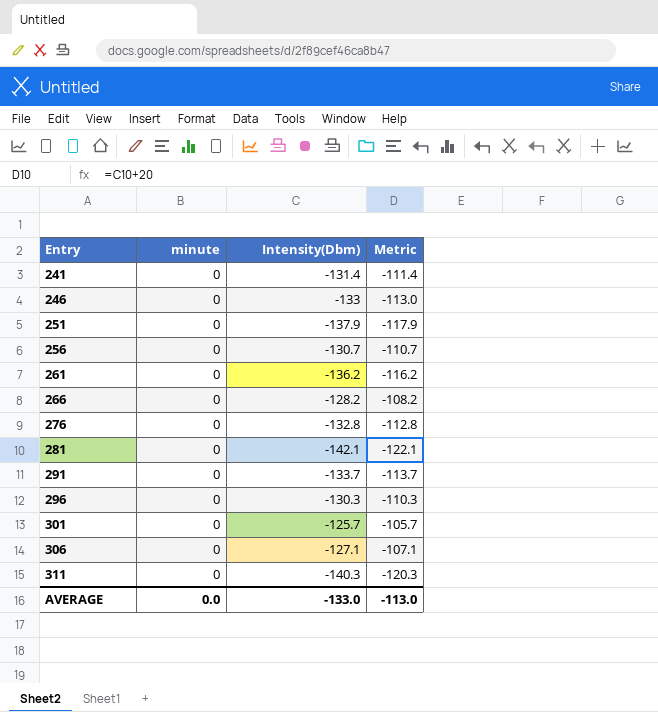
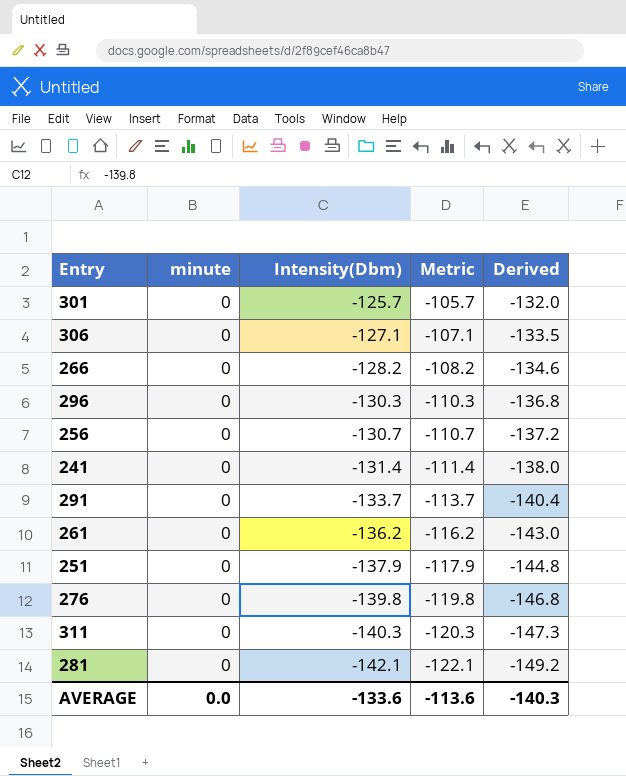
row order: Entry ascending -> Intensity(Dbm) descending
column Derived | formula: none -> [Intensity(Dbm)] * 1.05
row 246: 0 | -133 | -113.0 -> none
276 | Intensity(Dbm): -132.8 -> -139.8
276 | Metric: -112.8 -> -119.8
AVERAGE | Intensity(Dbm): -133.0 -> -133.6
AVERAGE | Metric: -113.0 -> -113.6

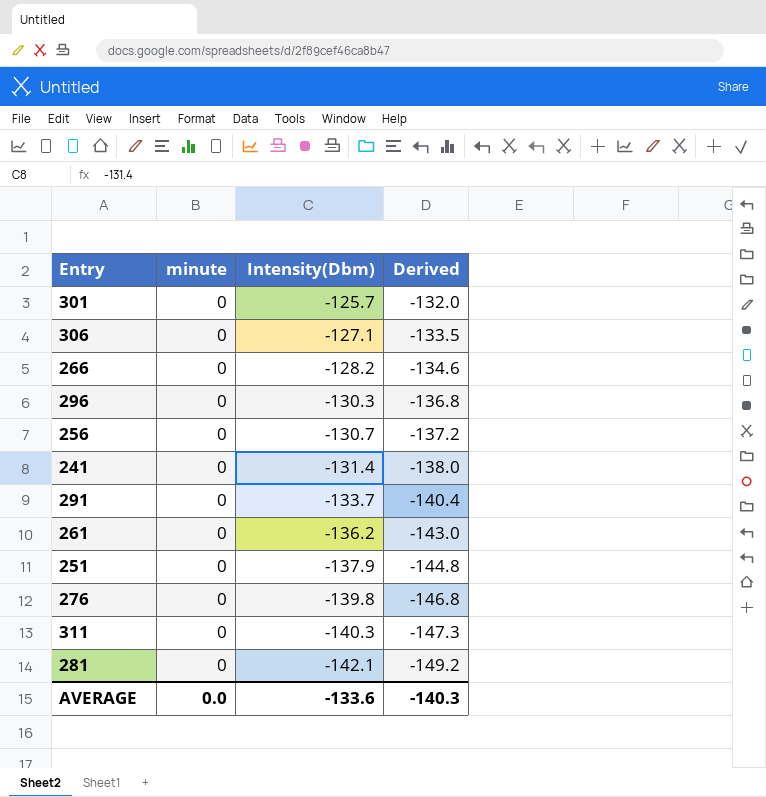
column Metric | formula: [Intensity(Dbm)] + 20 -> none

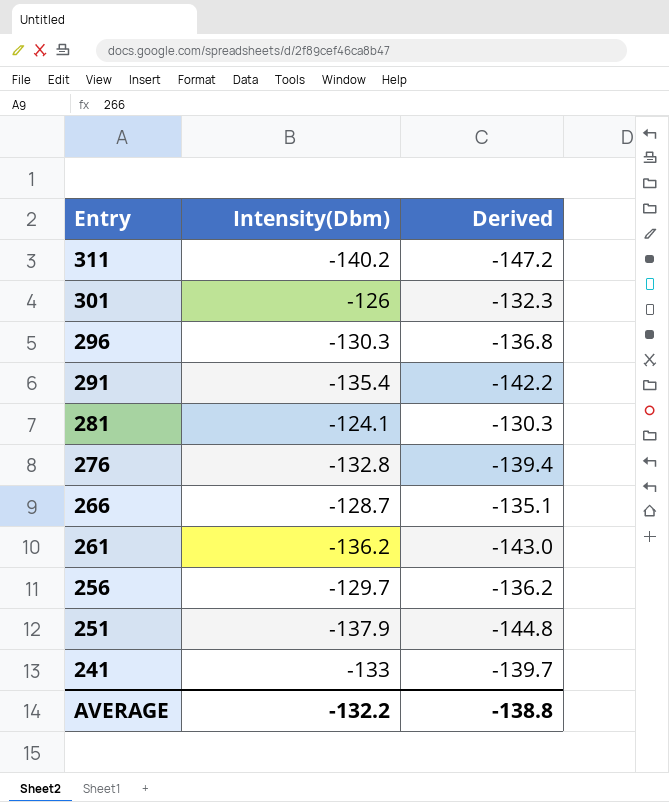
row order: Intensity(Dbm) descending -> Entry descending
column minute | position: 2 -> none
row 306: 0 | -127.1 | -133.5 -> none
311 | Intensity(Dbm): -140.3 -> -140.2
311 | Derived: -147.3 -> -147.2
301 | Intensity(Dbm): -125.7 -> -126
301 | Derived: -132.0 -> -132.3
291 | Intensity(Dbm): -133.7 -> -135.4
291 | Derived: -140.4 -> -142.2
281 | Intensity(Dbm): -142.1 -> -124.1
281 | Derived: -149.2 -> -130.3
276 | Intensity(Dbm): -139.8 -> -132.8
276 | Derived: -146.8 -> -139.4
266 | Intensity(Dbm): -128.2 -> -128.7
266 | Derived: -134.6 -> -135.1
256 | Intensity(Dbm): -130.7 -> -129.7
256 | Derived: -137.2 -> -136.2
241 | Intensity(Dbm): -131.4 -> -133
241 | Derived: -138.0 -> -139.7
AVERAGE | Intensity(Dbm): -133.6 -> -132.2
AVERAGE | Derived: -140.3 -> -138.8

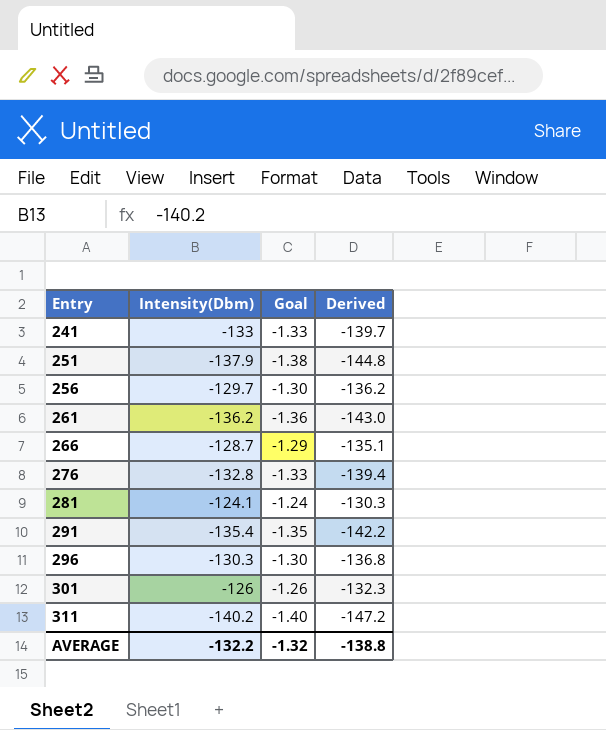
row order: Entry descending -> Entry ascending
column Goal | formula: none -> [Intensity(Dbm)] * 0.01

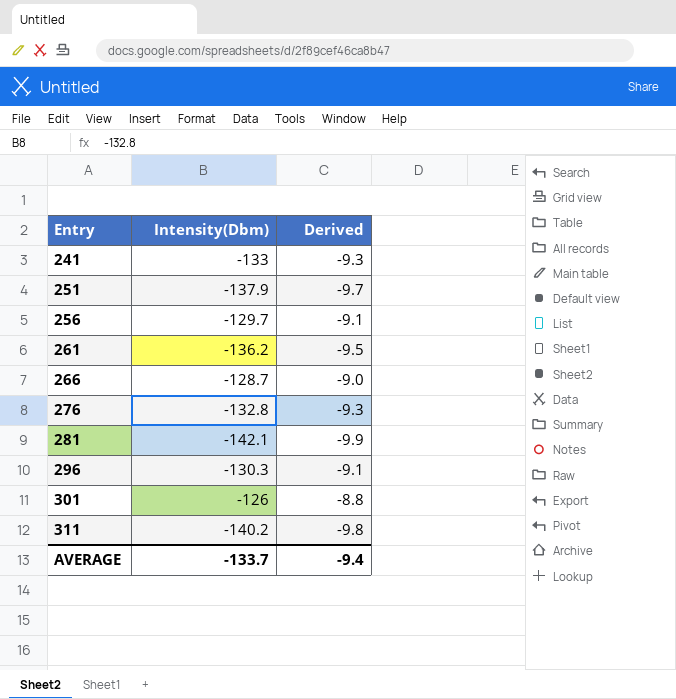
column Goal | formula: [Intensity(Dbm)] * 0.01 -> none
column Derived | formula: [Intensity(Dbm)] * 1.05 -> [Intensity(Dbm)] * 0.07
row 291: -135.4 | -1.35 | -142.2 -> none
281 | Intensity(Dbm): -124.1 -> -142.1
AVERAGE | Intensity(Dbm): -132.2 -> -133.7
AVERAGE | Derived: -138.8 -> -9.4

